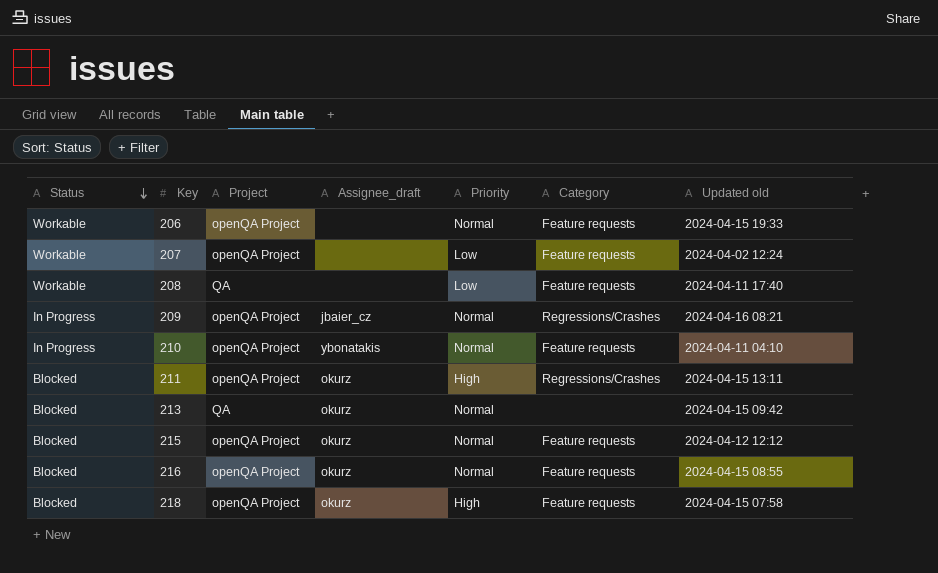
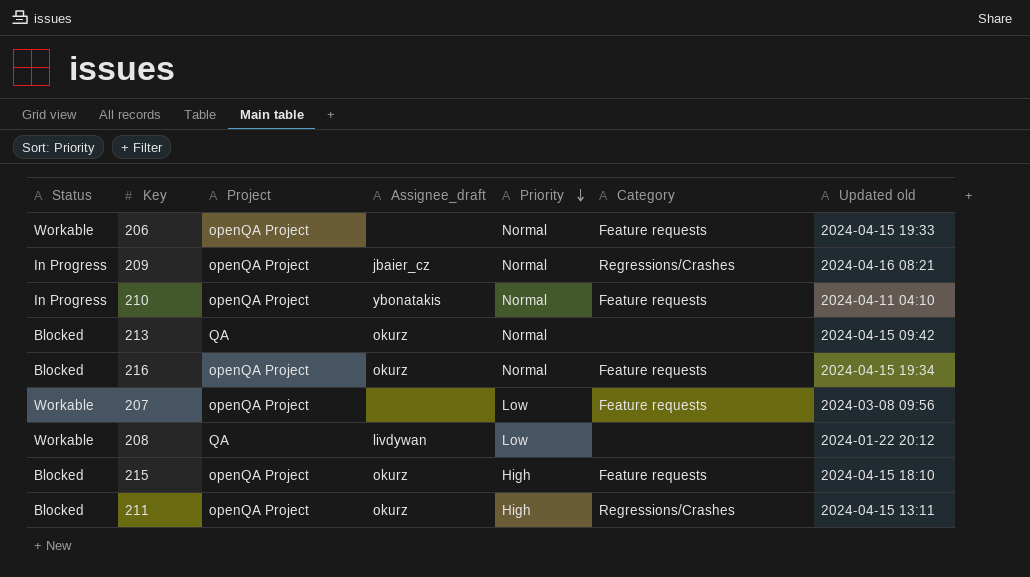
row order: Status descending -> Priority descending
row 218: Blocked | openQA Project | okurz | High | Feature requests | 2024-04-15 07:58 -> none
216 | Updated old: 2024-04-15 08:55 -> 2024-04-15 19:34
207 | Updated old: 2024-04-02 12:24 -> 2024-03-08 09:56
208 | Assignee_draft: none -> livdywan
208 | Category: Feature requests -> none
208 | Updated old: 2024-04-11 17:40 -> 2024-01-22 20:12
215 | Priority: Normal -> High
215 | Updated old: 2024-04-12 12:12 -> 2024-04-15 18:10

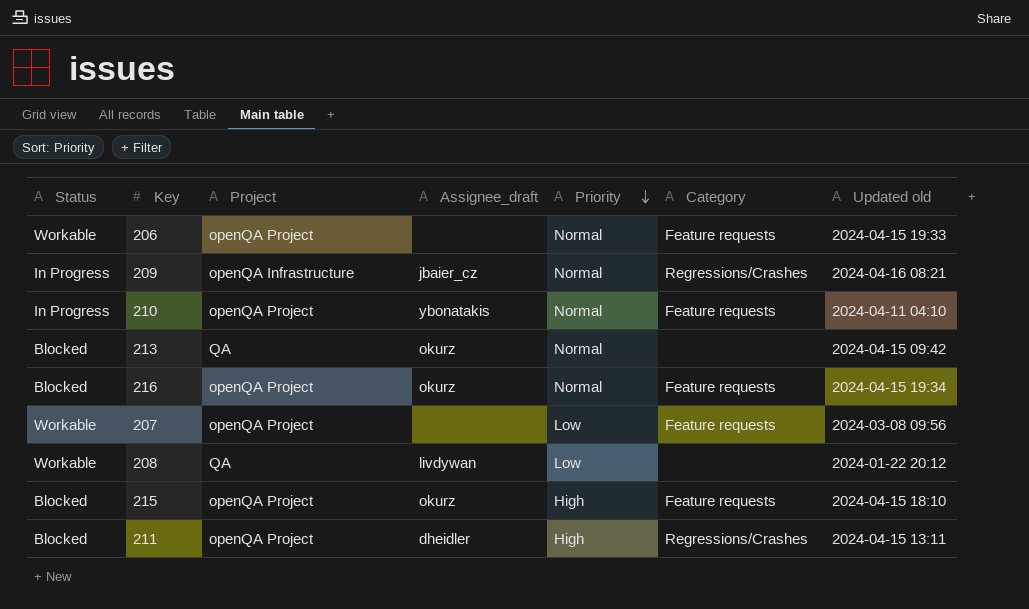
209 | Project: openQA Project -> openQA Infrastructure
211 | Assignee_draft: okurz -> dheidler

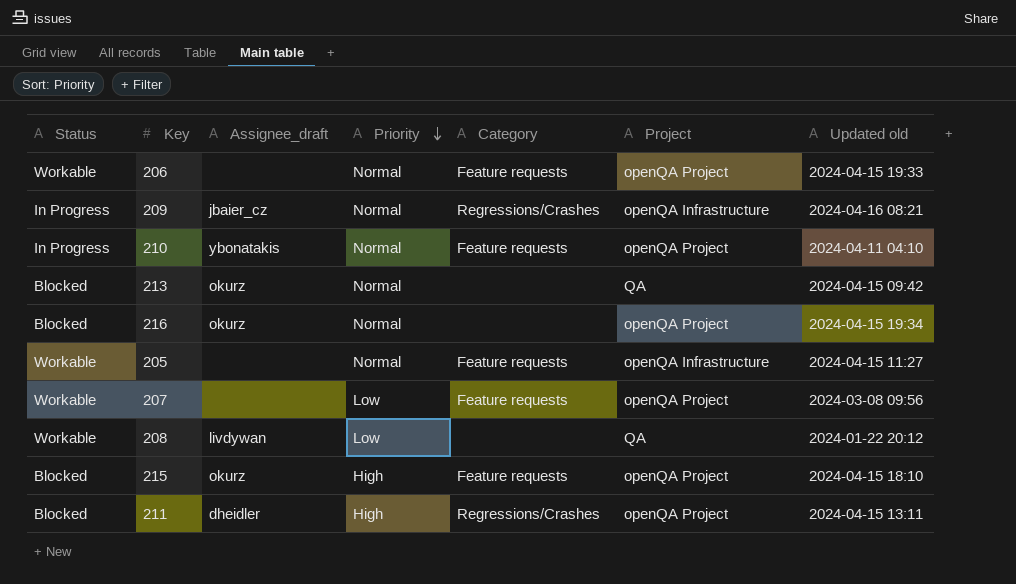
column Project | position: 3 -> 6
216 | Category: Feature requests -> none
row 205: none -> Workable | none | Normal | Feature requests | openQA Infrastructure | 2024-04-15 11:27

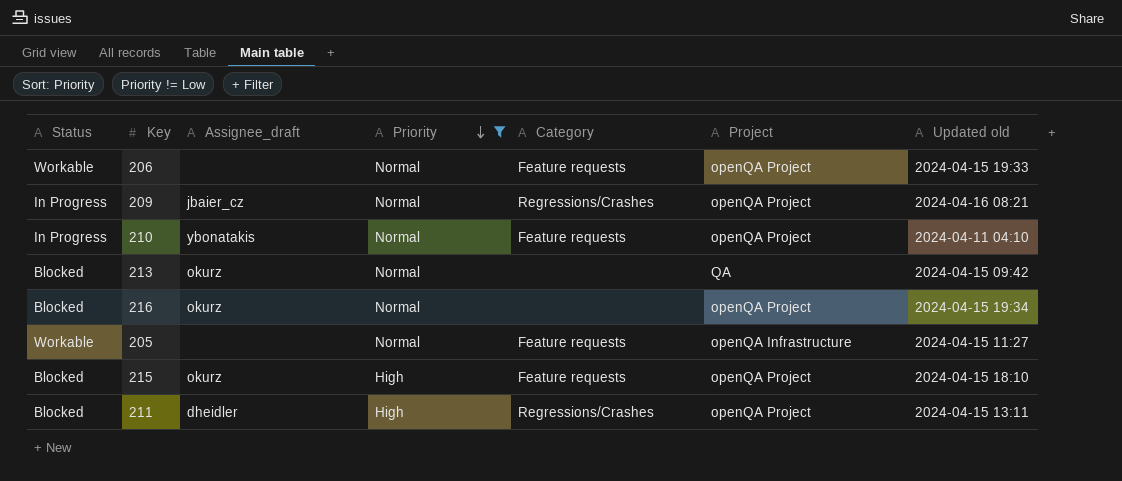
filter: none -> Priority != Low
209 | Project: openQA Infrastructure -> openQA Project

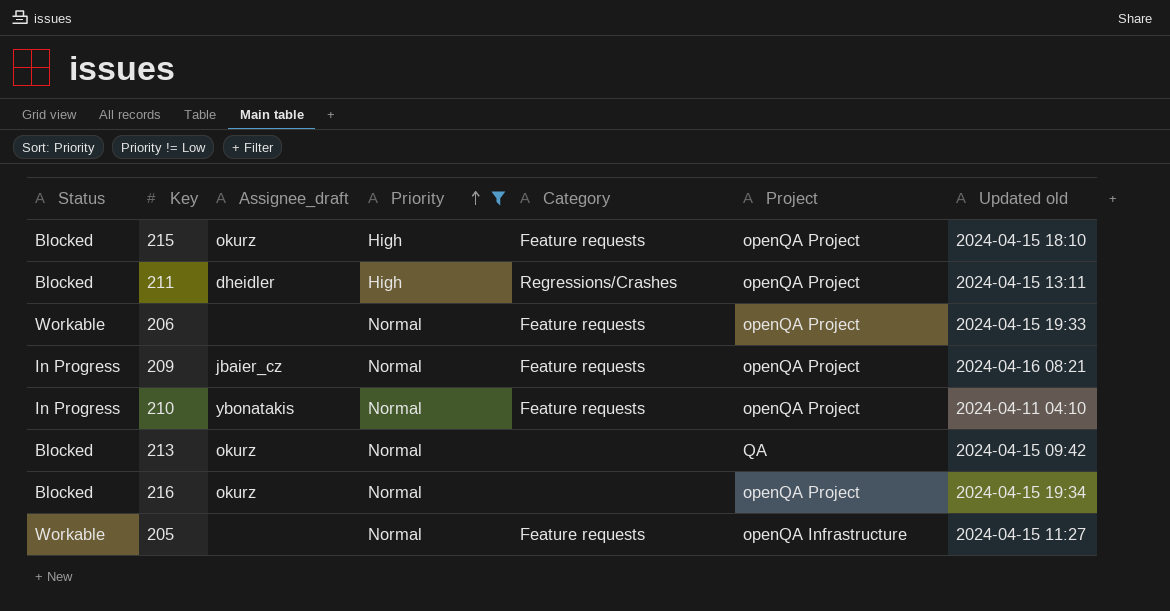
row order: Priority descending -> Priority ascending
209 | Category: Regressions/Crashes -> Feature requests

